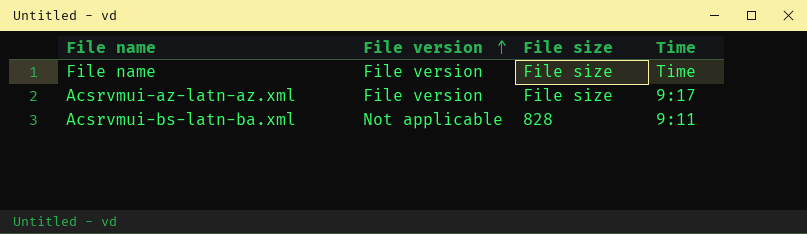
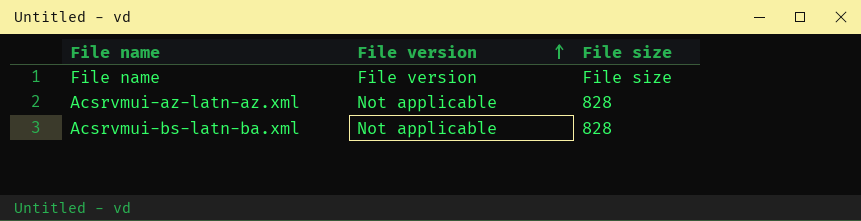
column Time | position: 4 -> none
Acsrvmui-az-latn-az.xml | File version: File version -> Not applicable
Acsrvmui-az-latn-az.xml | File size: File size -> 828

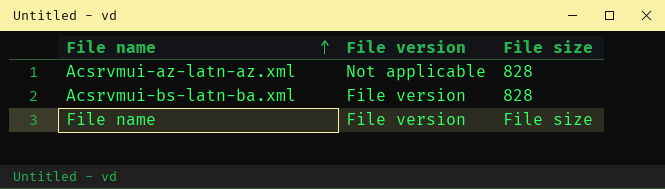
row order: File version ascending -> File name ascending
Acsrvmui-bs-latn-ba.xml | File version: Not applicable -> File version

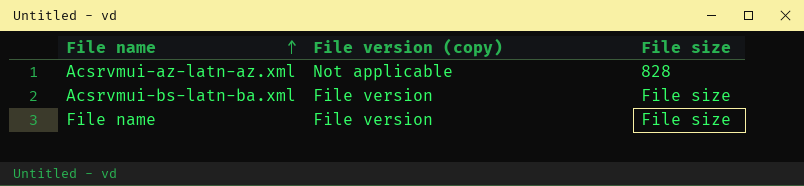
column name: File version -> File version (copy)
Acsrvmui-bs-latn-ba.xml | File size: 828 -> File size

